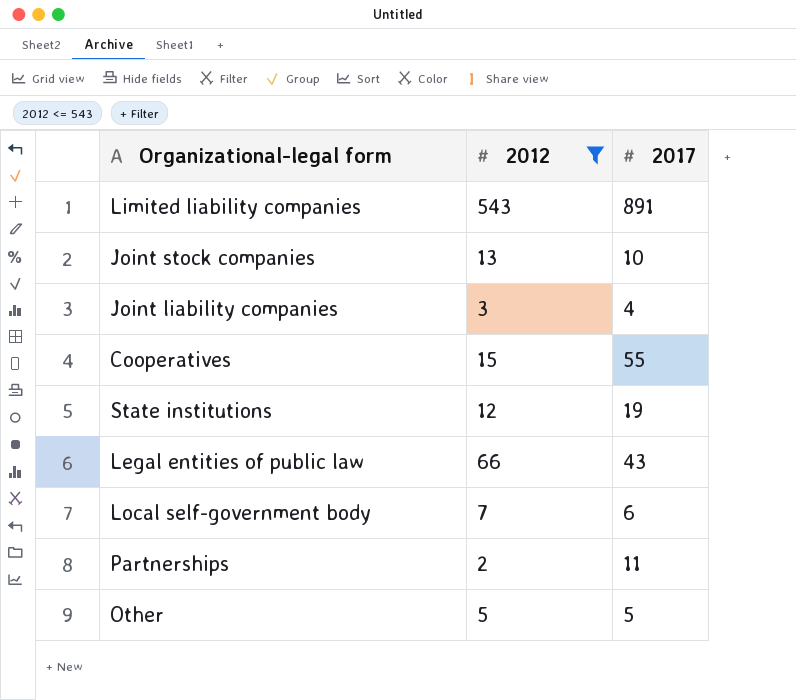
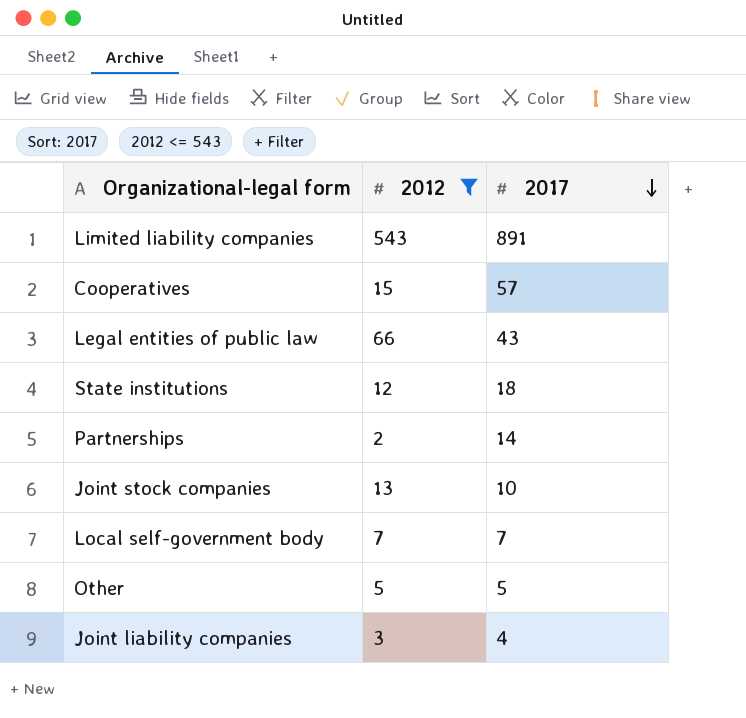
row order: none -> 2017 descending
Cooperatives | 2017: 55 -> 57
State institutions | 2017: 19 -> 18
Partnerships | 2017: 11 -> 14
Local self-government body | 2017: 6 -> 7

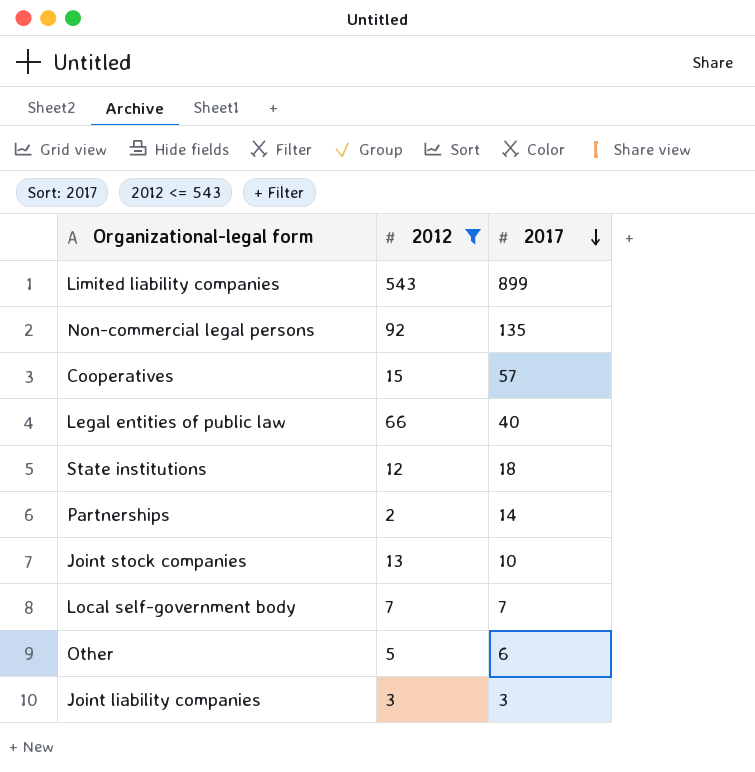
Limited liability companies | 2017: 891 -> 899
row Non-commercial legal persons: none -> 92 | 135
Legal entities of public law | 2017: 43 -> 40
Other | 2017: 5 -> 6
Joint liability companies | 2017: 4 -> 3

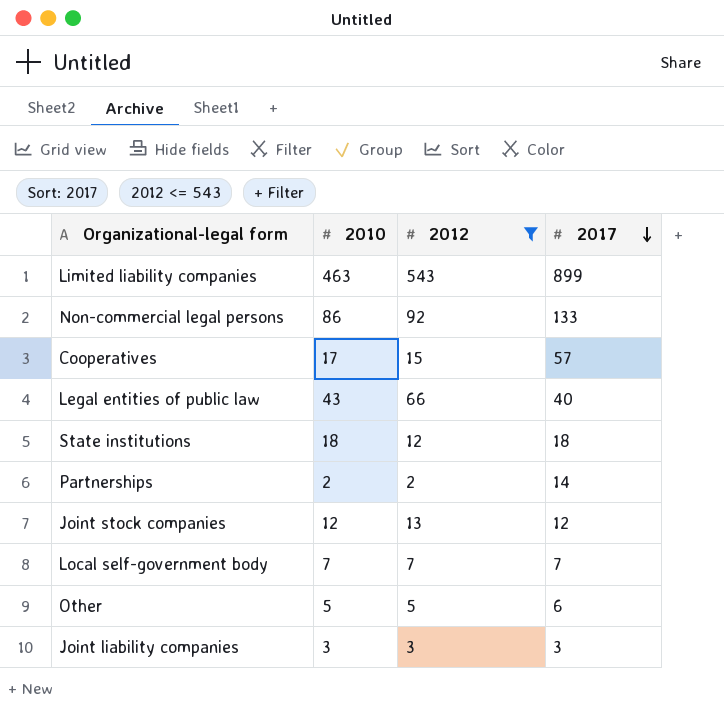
column 2010 | position: none -> 2
Non-commercial legal persons | 2017: 135 -> 133
Joint stock companies | 2017: 10 -> 12

